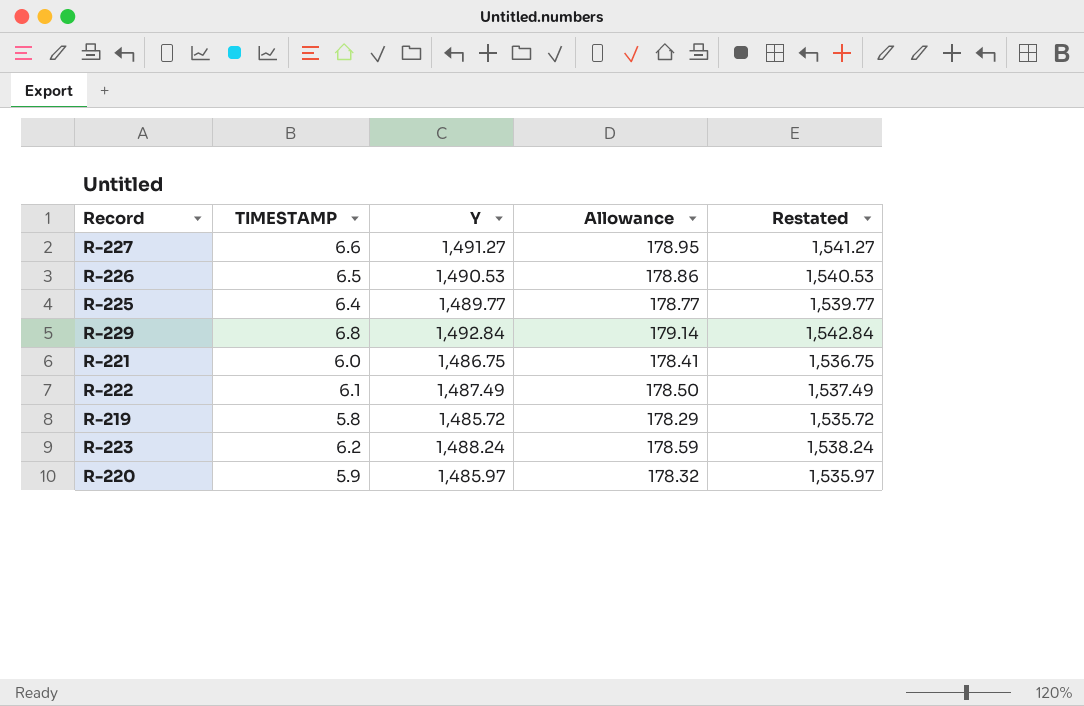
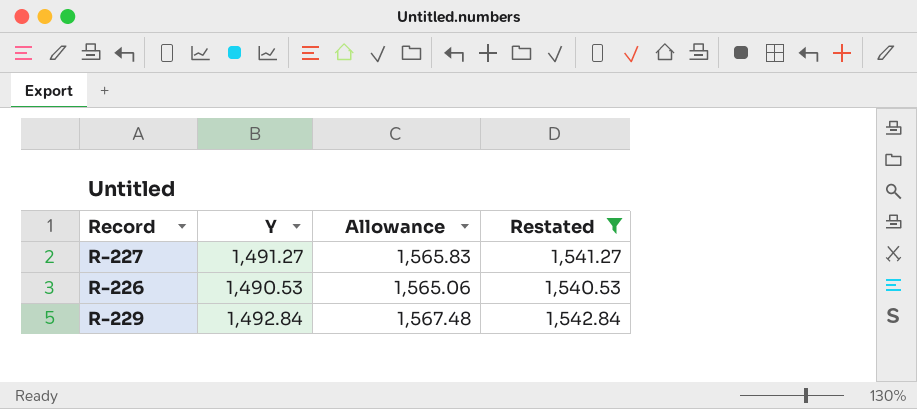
filter: none -> Restated >= 1,540.53
column TIMESTAMP | position: 2 -> none
column Allowance | formula: [Y] * 0.12 -> [Y] * 1.05

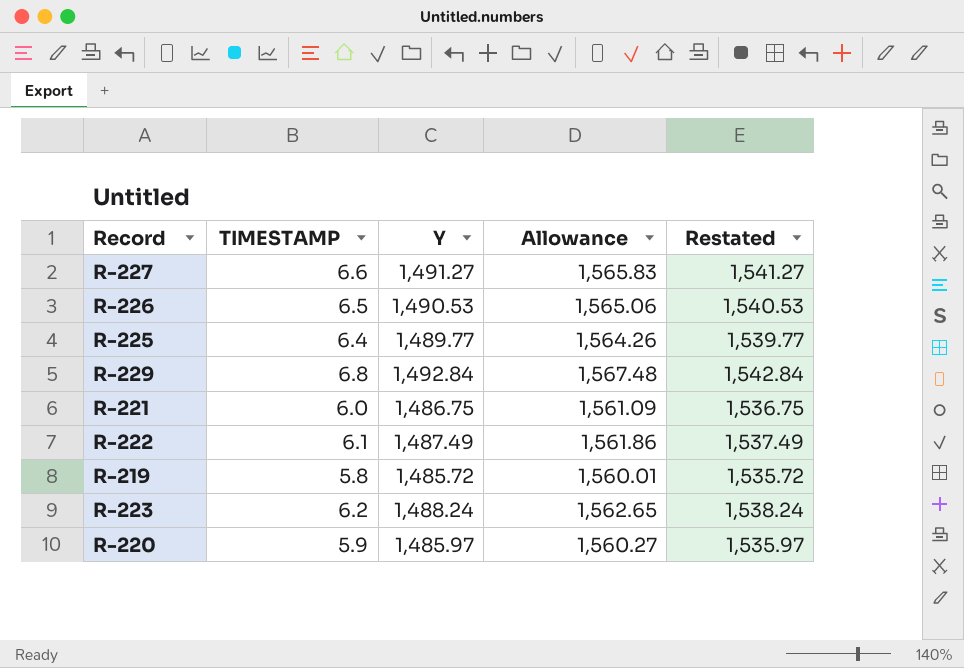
filter: Restated >= 1,540.53 -> none
column TIMESTAMP | position: none -> 2

